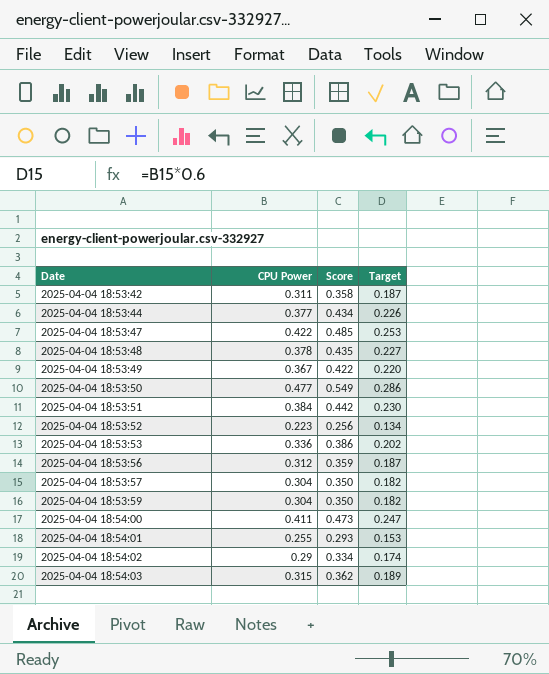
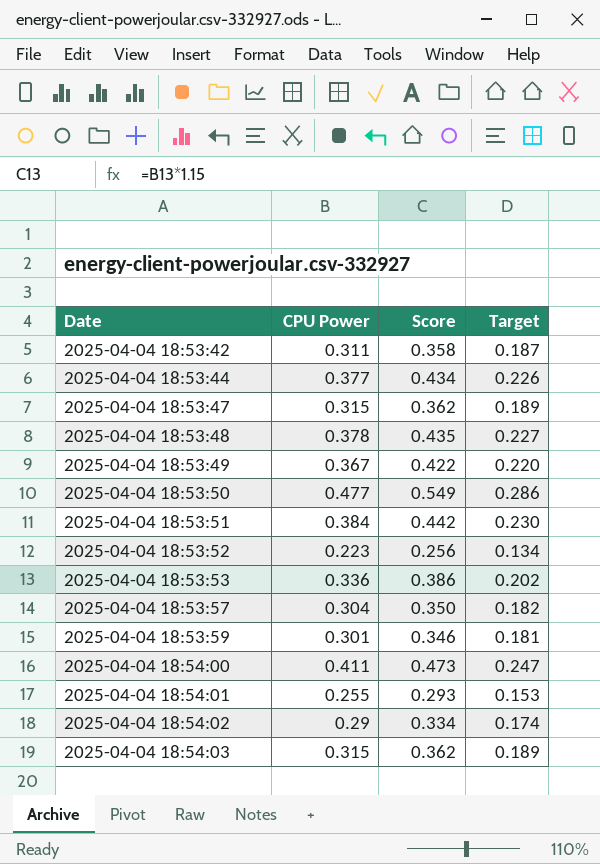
row 2025-04-04 18:53:56: 0.312 | 0.359 | 0.187 -> none
2025-04-04 18:53:47 | CPU Power: 0.422 -> 0.315
2025-04-04 18:53:47 | Score: 0.485 -> 0.362
2025-04-04 18:53:47 | Target: 0.253 -> 0.189
2025-04-04 18:53:59 | CPU Power: 0.304 -> 0.301
2025-04-04 18:53:59 | Score: 0.350 -> 0.346
2025-04-04 18:53:59 | Target: 0.182 -> 0.181

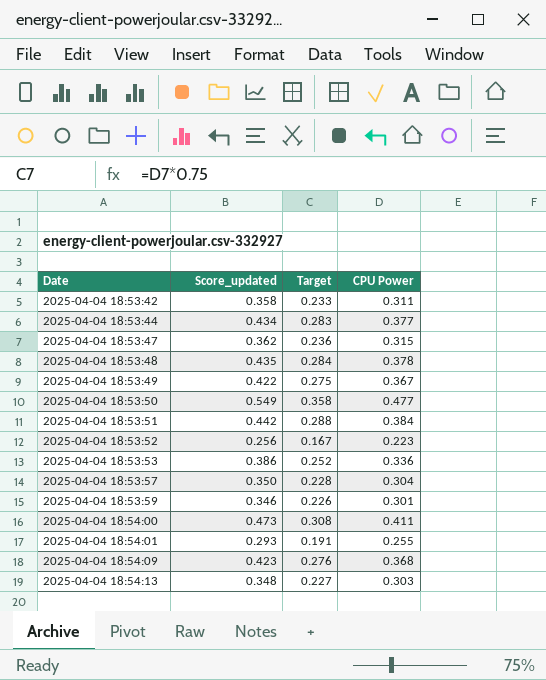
column name: Score -> Score_updated
column Target | formula: [CPU Power] * 0.6 -> [CPU Power] * 0.75
column CPU Power | position: 2 -> 4
row 2025-04-04 18:54:02: 0.29 | 0.334 | 0.174 -> none
row 2025-04-04 18:54:03: 0.315 | 0.362 | 0.189 -> none
row 2025-04-04 18:54:09: none -> 0.423 | 0.276 | 0.368
row 2025-04-04 18:54:13: none -> 0.348 | 0.227 | 0.303

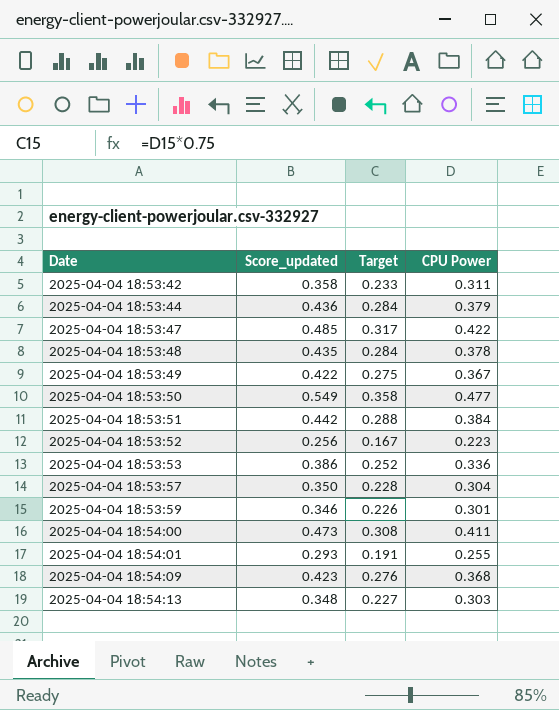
2025-04-04 18:53:44 | Score_updated: 0.434 -> 0.436
2025-04-04 18:53:44 | Target: 0.283 -> 0.284
2025-04-04 18:53:44 | CPU Power: 0.377 -> 0.379
2025-04-04 18:53:47 | Score_updated: 0.362 -> 0.485
2025-04-04 18:53:47 | Target: 0.236 -> 0.317
2025-04-04 18:53:47 | CPU Power: 0.315 -> 0.422

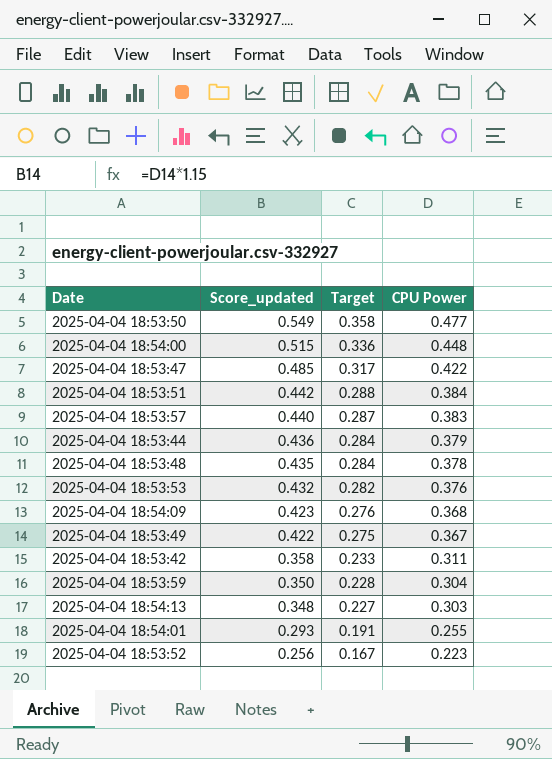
row order: Date ascending -> Score_updated descending
2025-04-04 18:54:00 | Score_updated: 0.473 -> 0.515
2025-04-04 18:54:00 | Target: 0.308 -> 0.336
2025-04-04 18:54:00 | CPU Power: 0.411 -> 0.448
2025-04-04 18:53:57 | Score_updated: 0.350 -> 0.440
2025-04-04 18:53:57 | Target: 0.228 -> 0.287
2025-04-04 18:53:57 | CPU Power: 0.304 -> 0.383
2025-04-04 18:53:53 | Score_updated: 0.386 -> 0.432
2025-04-04 18:53:53 | Target: 0.252 -> 0.282
2025-04-04 18:53:53 | CPU Power: 0.336 -> 0.376
2025-04-04 18:53:59 | Score_updated: 0.346 -> 0.350
2025-04-04 18:53:59 | Target: 0.226 -> 0.228
2025-04-04 18:53:59 | CPU Power: 0.301 -> 0.304

